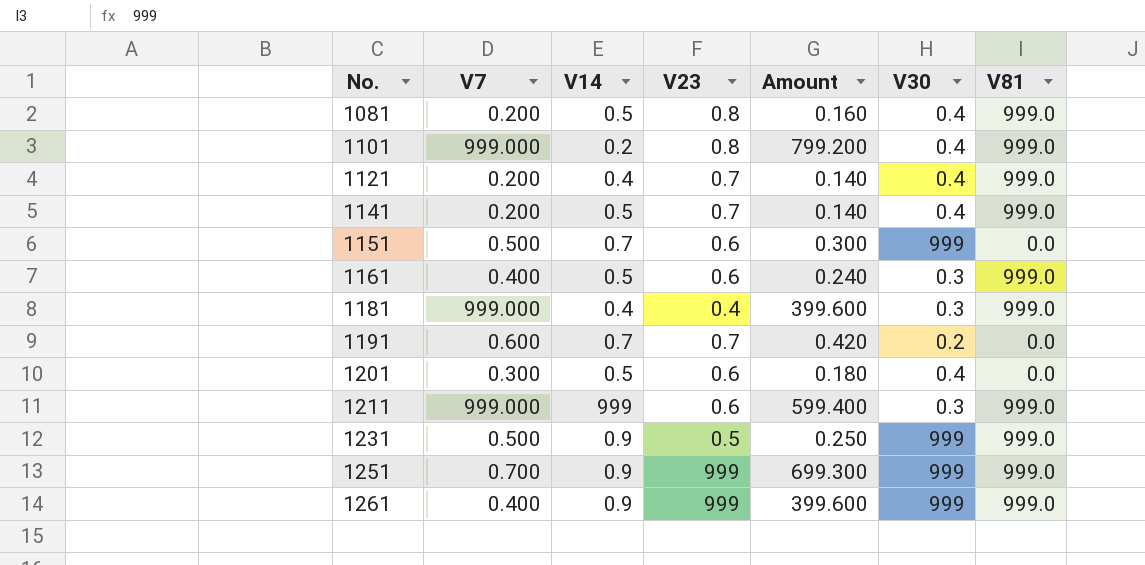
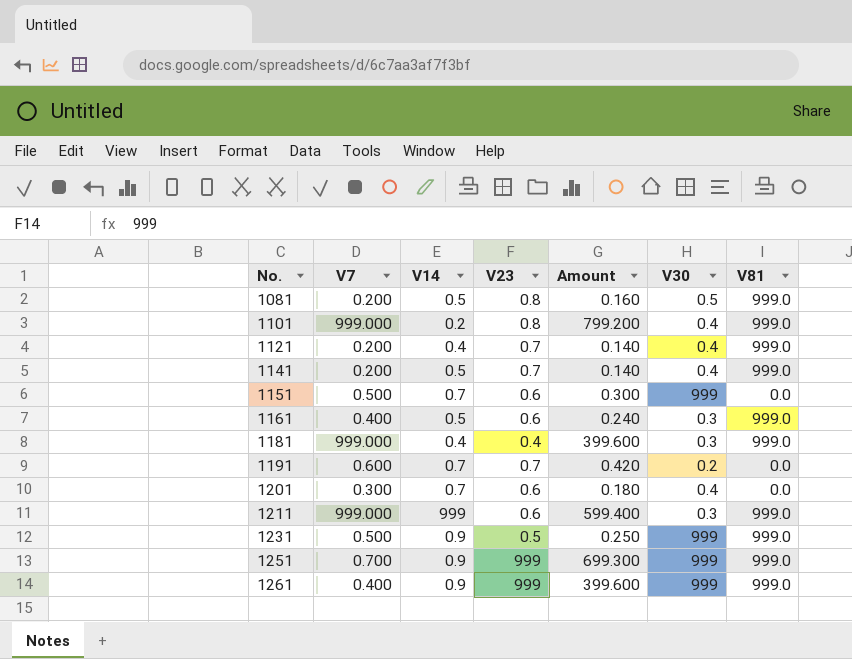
1081 | V30: 0.4 -> 0.5
1201 | V14: 0.5 -> 0.7

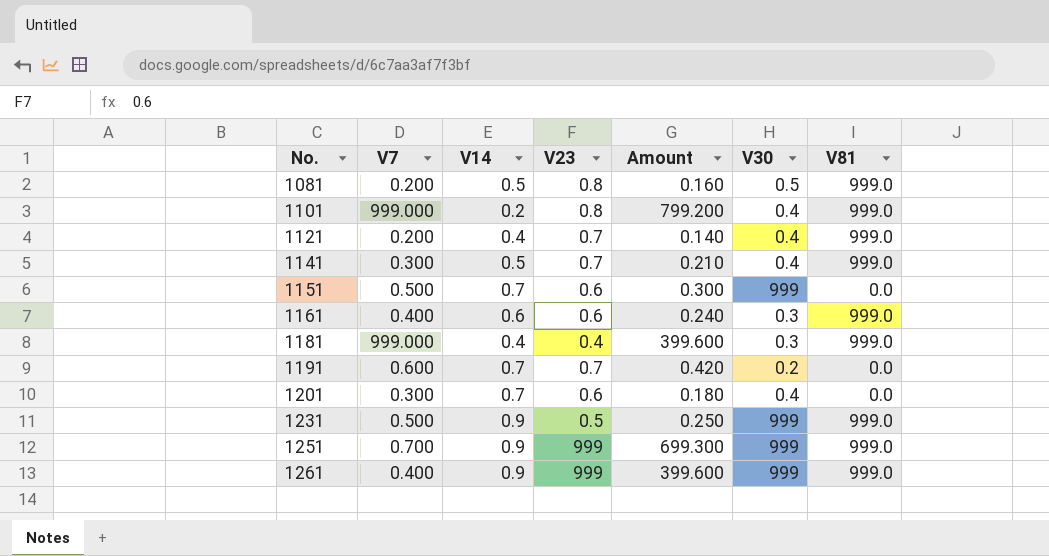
row 1211: 999.000 | 999 | 0.6 | 599.400 | 0.3 | 999.0 -> none
1141 | V7: 0.200 -> 0.300
1141 | Amount: 0.140 -> 0.210
1161 | V14: 0.5 -> 0.6

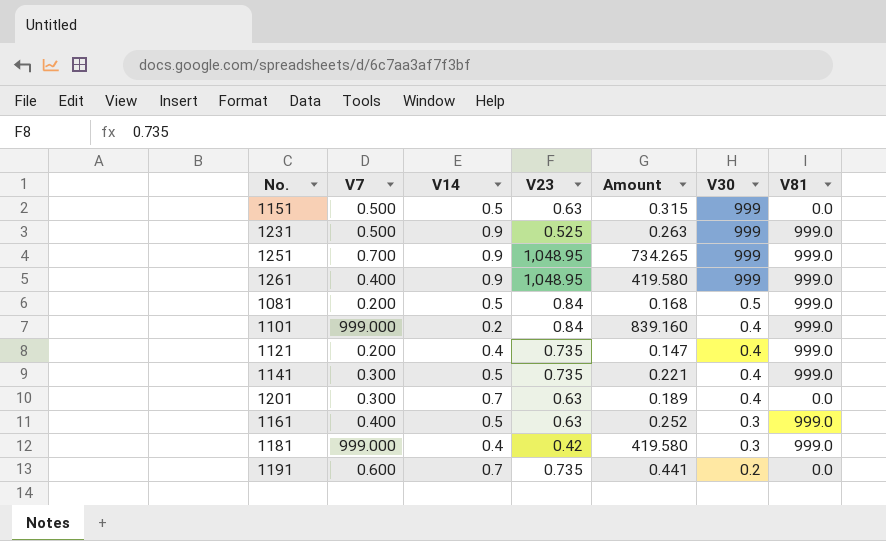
row order: No. ascending -> V30 descending
1151 | V14: 0.7 -> 0.5
1151 | V23: 0.6 -> 0.63
1151 | Amount: 0.300 -> 0.315
1231 | V23: 0.5 -> 0.525
1231 | Amount: 0.250 -> 0.263
1251 | V23: 999 -> 1,048.95
1251 | Amount: 699.300 -> 734.265
1261 | V23: 999 -> 1,048.95
1261 | Amount: 399.600 -> 419.580
1081 | V23: 0.8 -> 0.84
1081 | Amount: 0.160 -> 0.168
1101 | V23: 0.8 -> 0.84
1101 | Amount: 799.200 -> 839.160
1121 | V23: 0.7 -> 0.735
1121 | Amount: 0.140 -> 0.147
1141 | V23: 0.7 -> 0.735
1141 | Amount: 0.210 -> 0.221
1201 | V23: 0.6 -> 0.63
1201 | Amount: 0.180 -> 0.189
1161 | V14: 0.6 -> 0.5
1161 | V23: 0.6 -> 0.63
1161 | Amount: 0.240 -> 0.252
1181 | V23: 0.4 -> 0.42
1181 | Amount: 399.600 -> 419.580
1191 | V23: 0.7 -> 0.735
1191 | Amount: 0.420 -> 0.441

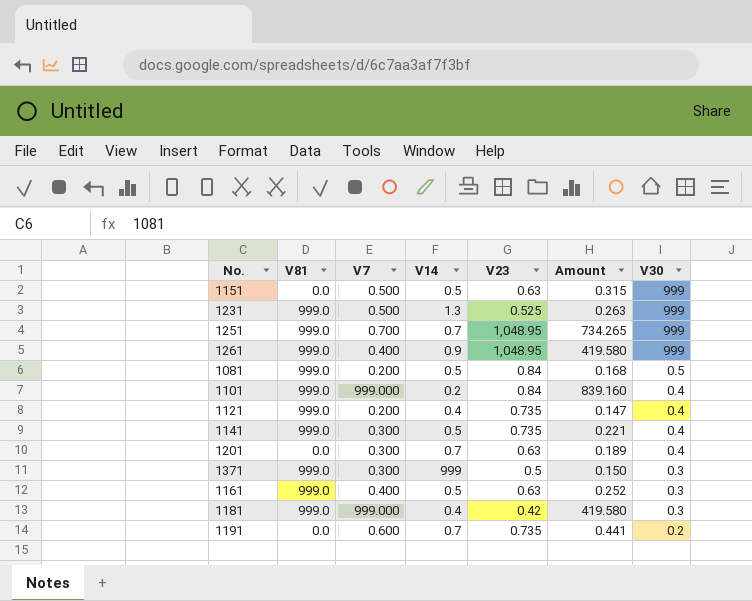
column V81 | position: 7 -> 2
1231 | V14: 0.9 -> 1.3
1251 | V14: 0.9 -> 0.7
row 1371: none -> 999.0 | 0.300 | 999 | 0.5 | 0.150 | 0.3

